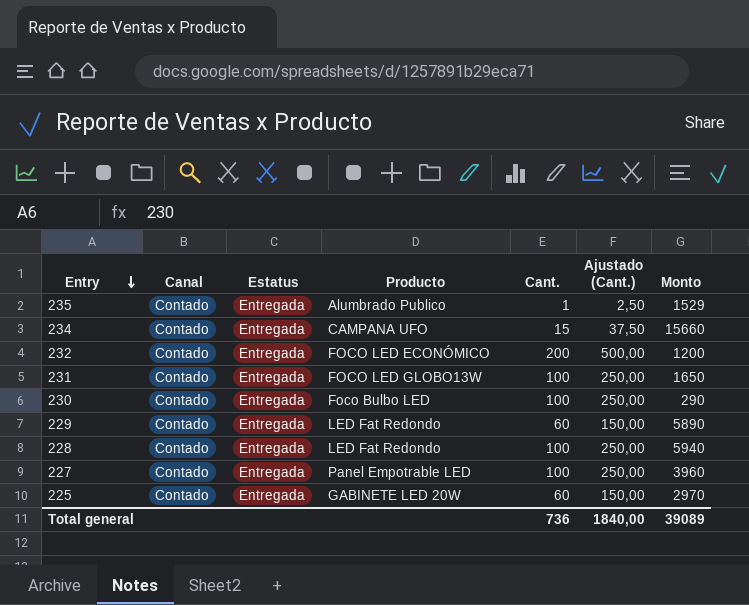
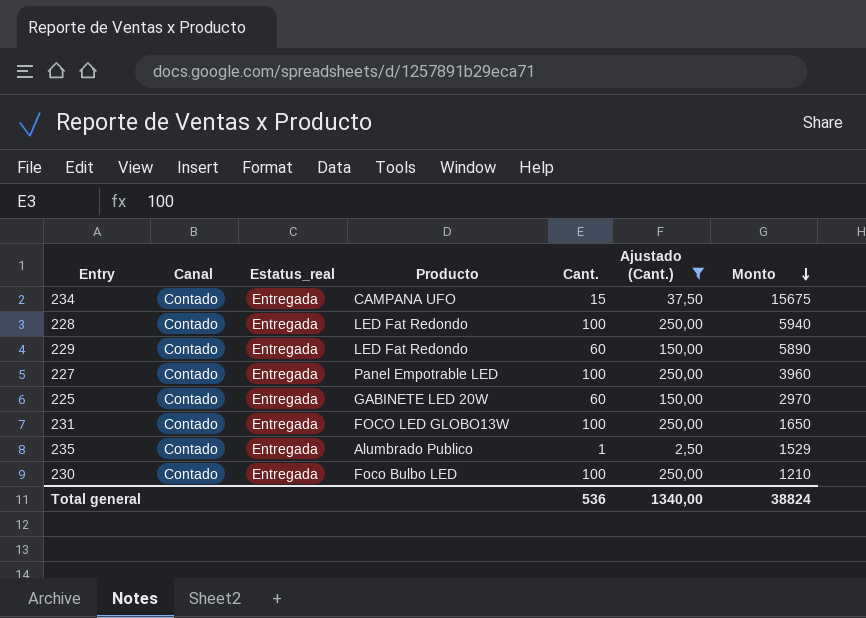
filter: none -> Ajustado (Cant.) != 500,00
row order: Entry descending -> Monto descending
column name: Estatus -> Estatus_real
234 | Monto: 15660 -> 15675
230 | Monto: 290 -> 1210
Total general | Cant.: 736 -> 536
Total general | Ajustado (Cant.): 1840,00 -> 1340,00
Total general | Monto: 39089 -> 38824

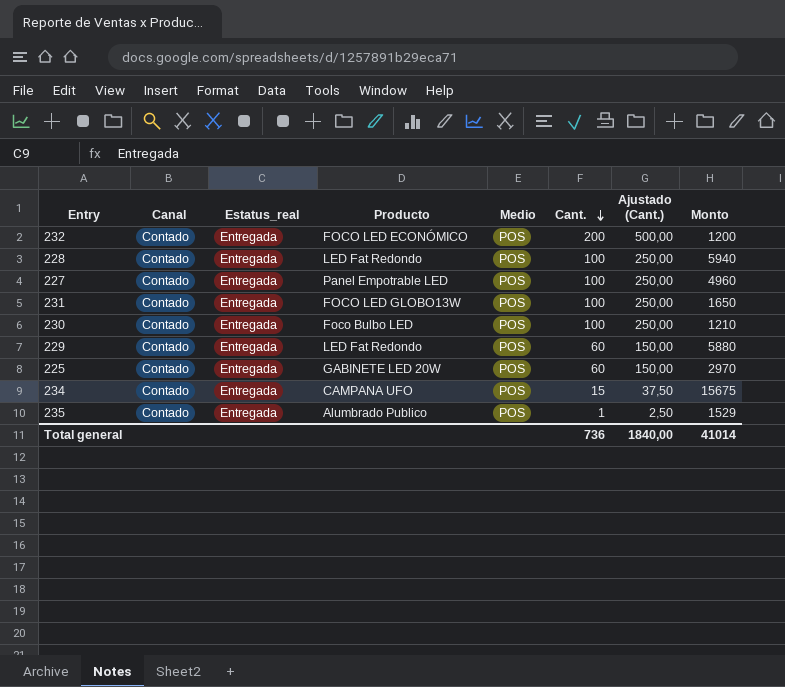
filter: Ajustado (Cant.) != 500,00 -> none
row order: Monto descending -> Cant. descending
column Medio | position: none -> 5
227 | Monto: 3960 -> 4960
229 | Monto: 5890 -> 5880
Total general | Cant.: 536 -> 736
Total general | Ajustado (Cant.): 1340,00 -> 1840,00
Total general | Monto: 38824 -> 41014

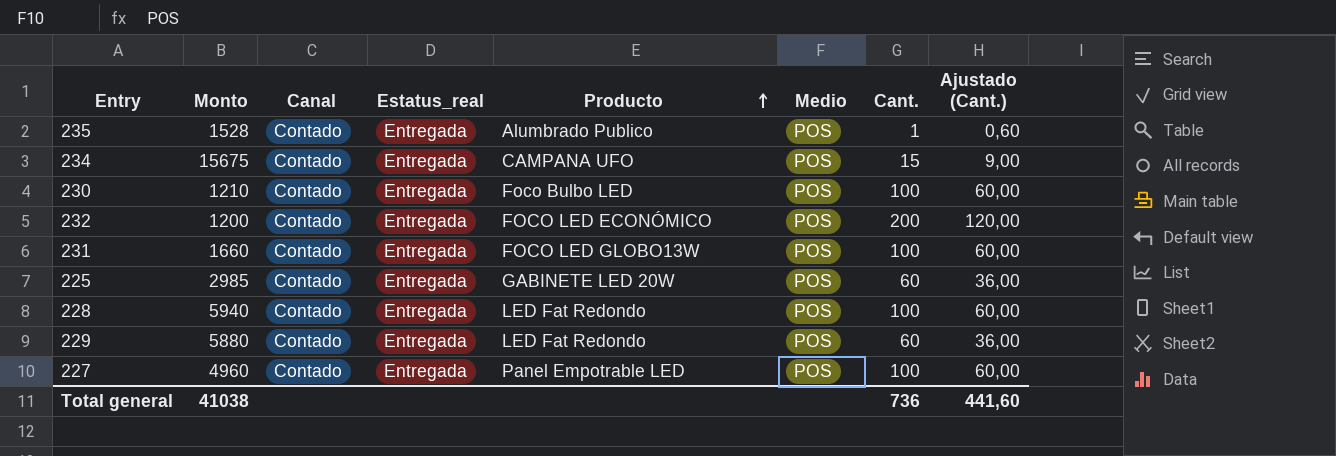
row order: Cant. descending -> Producto ascending
column Monto | position: 8 -> 2
column Ajustado (Cant.) | formula: [Cant.] * 2,5 -> [Cant.] * 0,6
235 | Monto: 1529 -> 1528
231 | Monto: 1650 -> 1660
225 | Monto: 2970 -> 2985
Total general | Monto: 41014 -> 41038
Total general | Ajustado (Cant.): 1840,00 -> 441,60

